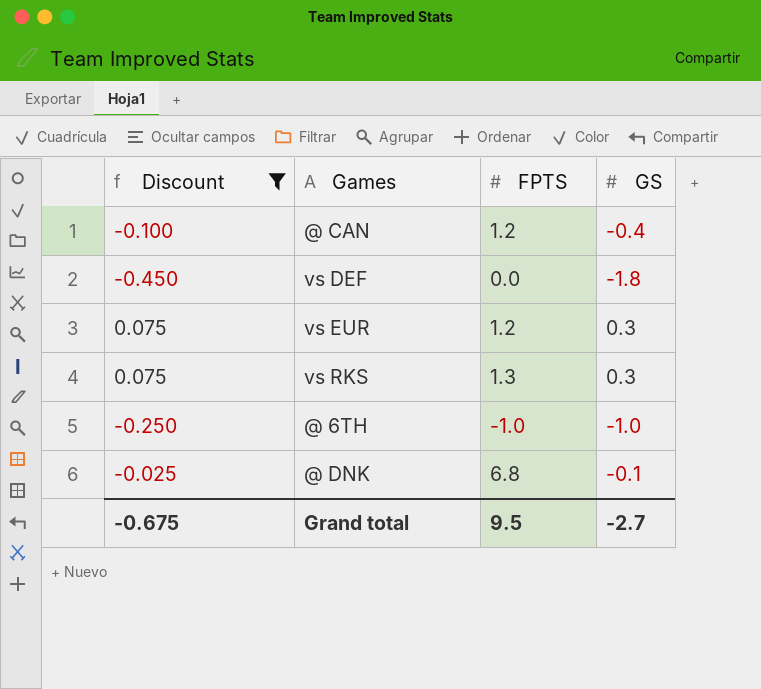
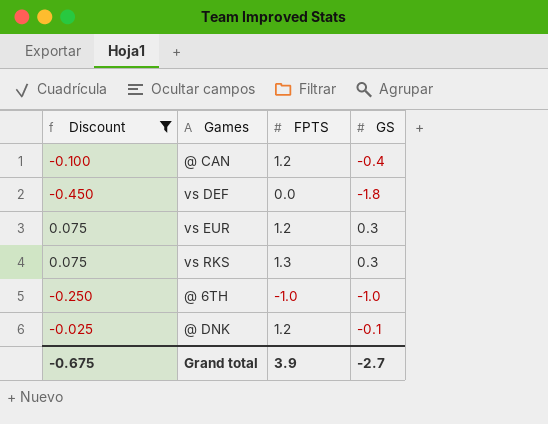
@ DNK | FPTS: 6.8 -> 1.2
Grand total | FPTS: 9.5 -> 3.9

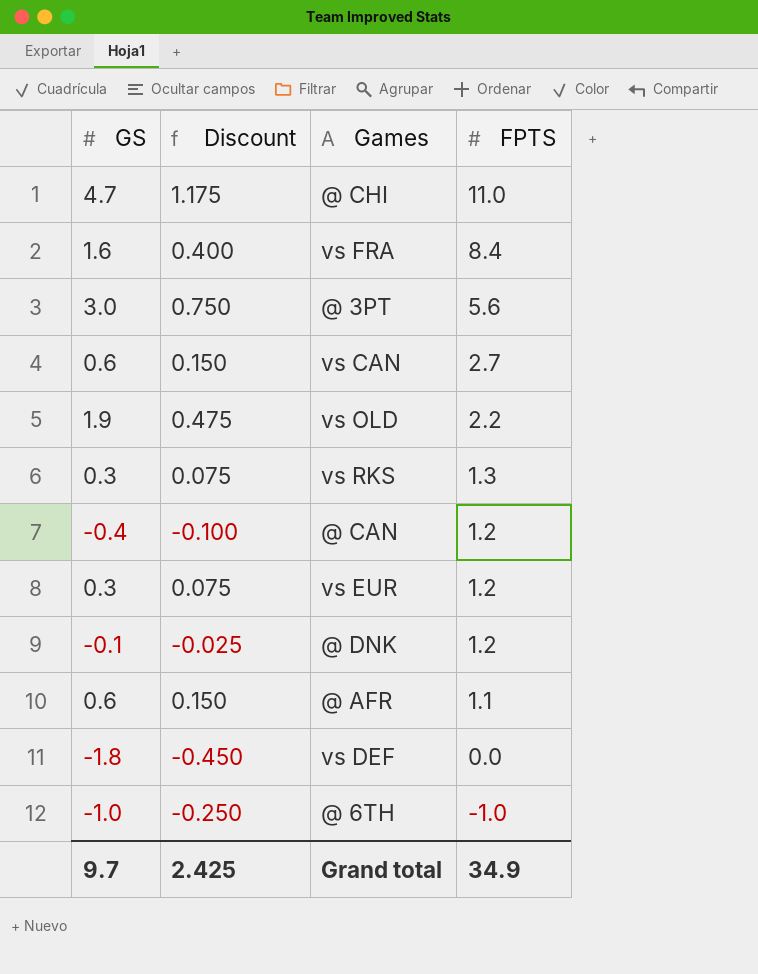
filter: Discount <= 0.075 -> none
row order: none -> FPTS descending
column GS | position: 4 -> 1
Grand total | GS: -2.7 -> 9.7
Grand total | Discount: -0.675 -> 2.425
Grand total | FPTS: 3.9 -> 34.9

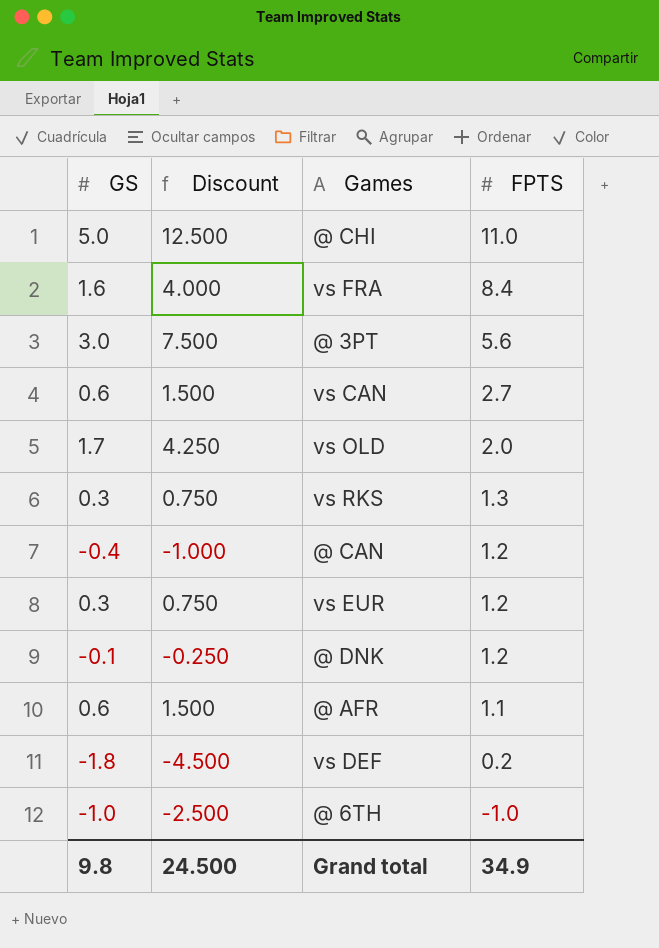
column Discount | formula: [GS] * 0.25 -> [GS] * 2.5
@ CHI | GS: 4.7 -> 5.0
vs OLD | GS: 1.9 -> 1.7
vs OLD | FPTS: 2.2 -> 2.0
vs DEF | FPTS: 0.0 -> 0.2
Grand total | GS: 9.7 -> 9.8
Grand total | Discount: 2.425 -> 24.500

